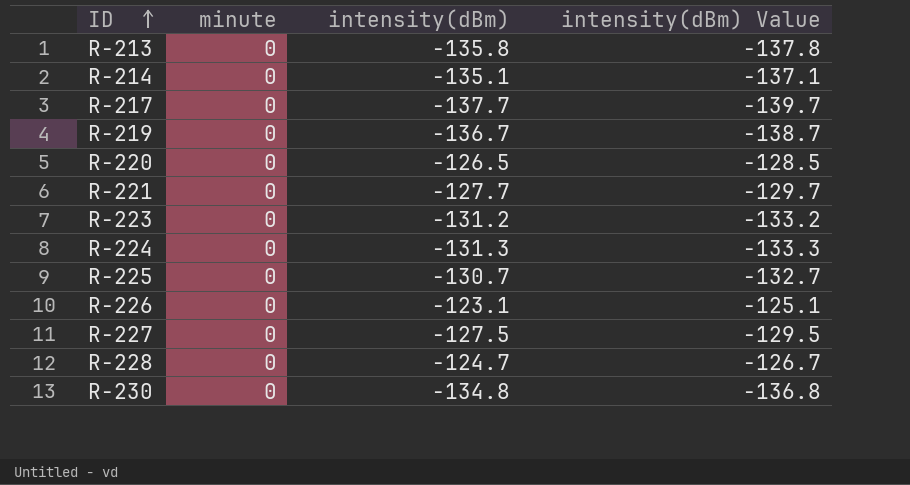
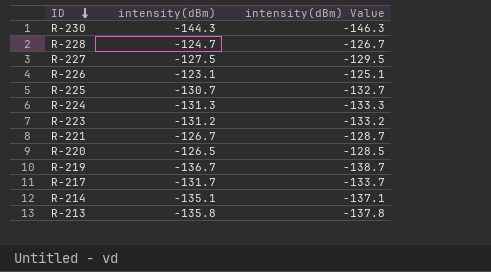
row order: ID ascending -> ID descending
column minute | position: 2 -> none
R-230 | intensity(dBm): -134.8 -> -144.3
R-230 | intensity(dBm) Value: -136.8 -> -146.3
R-221 | intensity(dBm): -127.7 -> -126.7
R-221 | intensity(dBm) Value: -129.7 -> -128.7
R-217 | intensity(dBm): -137.7 -> -131.7
R-217 | intensity(dBm) Value: -139.7 -> -133.7

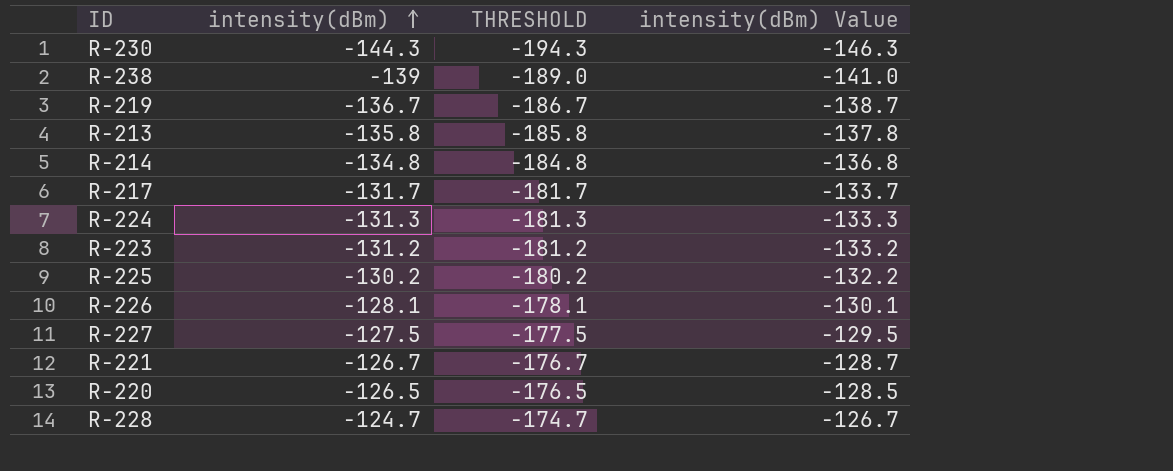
row order: ID descending -> intensity(dBm) ascending
column THRESHOLD | formula: none -> [intensity(dBm)] - 50
row R-238: none -> -139 | -189.0 | -141.0
R-214 | intensity(dBm): -135.1 -> -134.8
R-214 | intensity(dBm) Value: -137.1 -> -136.8
R-225 | intensity(dBm): -130.7 -> -130.2
R-225 | intensity(dBm) Value: -132.7 -> -132.2
R-226 | intensity(dBm): -123.1 -> -128.1
R-226 | intensity(dBm) Value: -125.1 -> -130.1

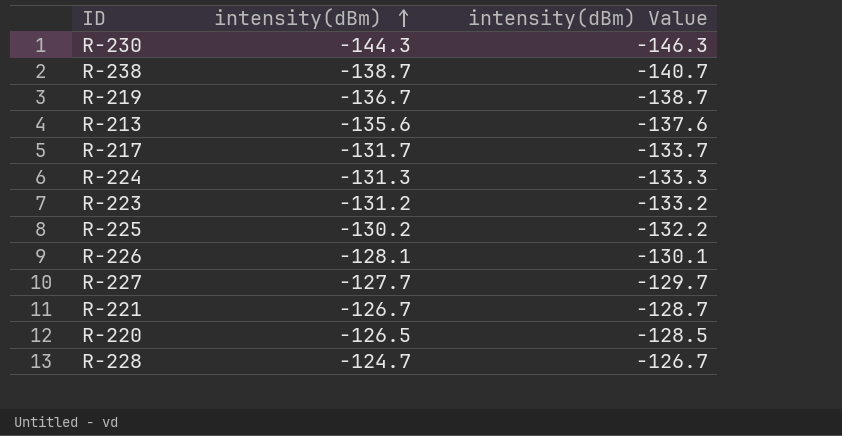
column THRESHOLD | formula: [intensity(dBm)] - 50 -> none
row R-214: -134.8 | -184.8 | -136.8 -> none
R-238 | intensity(dBm): -139 -> -138.7
R-238 | intensity(dBm) Value: -141.0 -> -140.7
R-213 | intensity(dBm): -135.8 -> -135.6
R-213 | intensity(dBm) Value: -137.8 -> -137.6
R-227 | intensity(dBm): -127.5 -> -127.7
R-227 | intensity(dBm) Value: -129.5 -> -129.7

